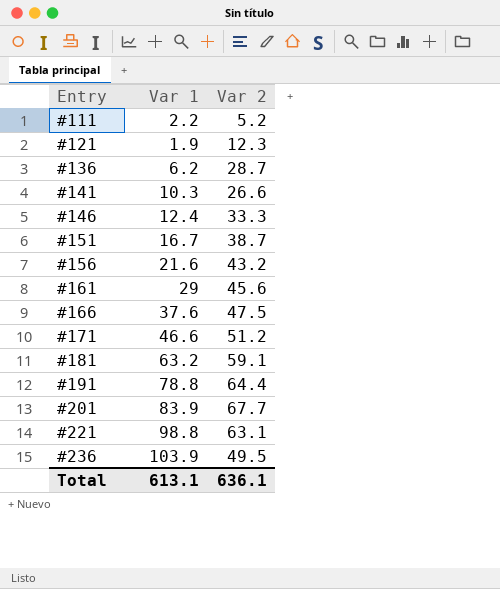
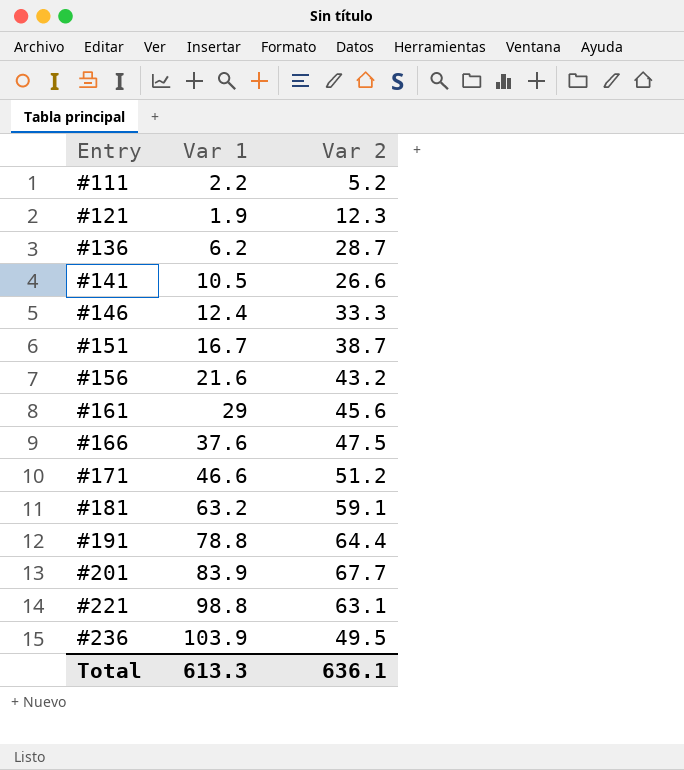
#141 | Var 1: 10.3 -> 10.5
Total | Var 1: 613.1 -> 613.3

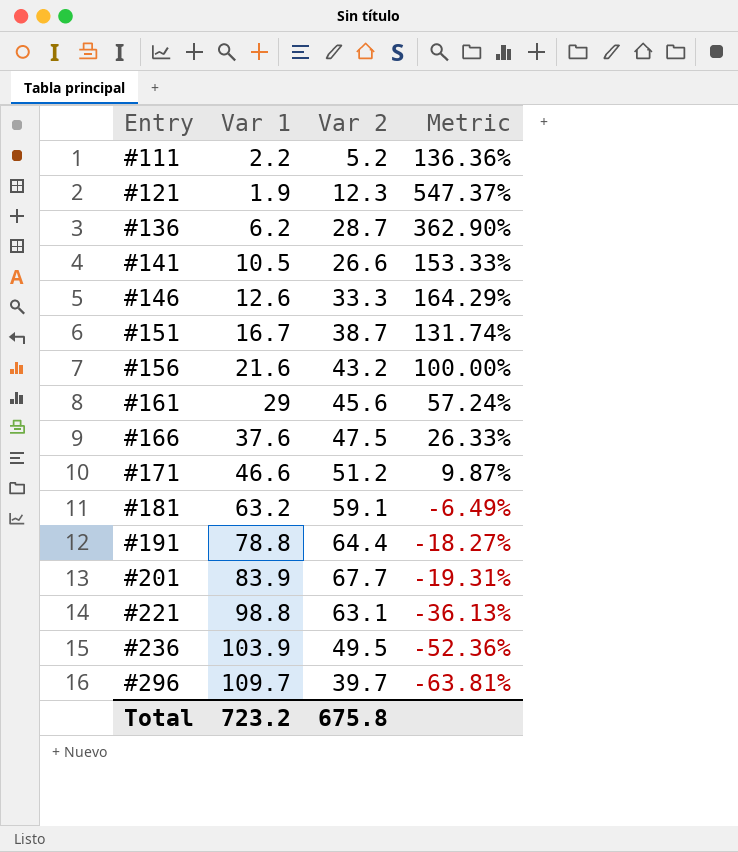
column Metric | formula: none -> ([Var 2] - [Var 1]) / [Var 1]
#146 | Var 1: 12.4 -> 12.6
row #296: none -> 109.7 | 39.7 | -63.81%
Total | Var 1: 613.3 -> 723.2
Total | Var 2: 636.1 -> 675.8

